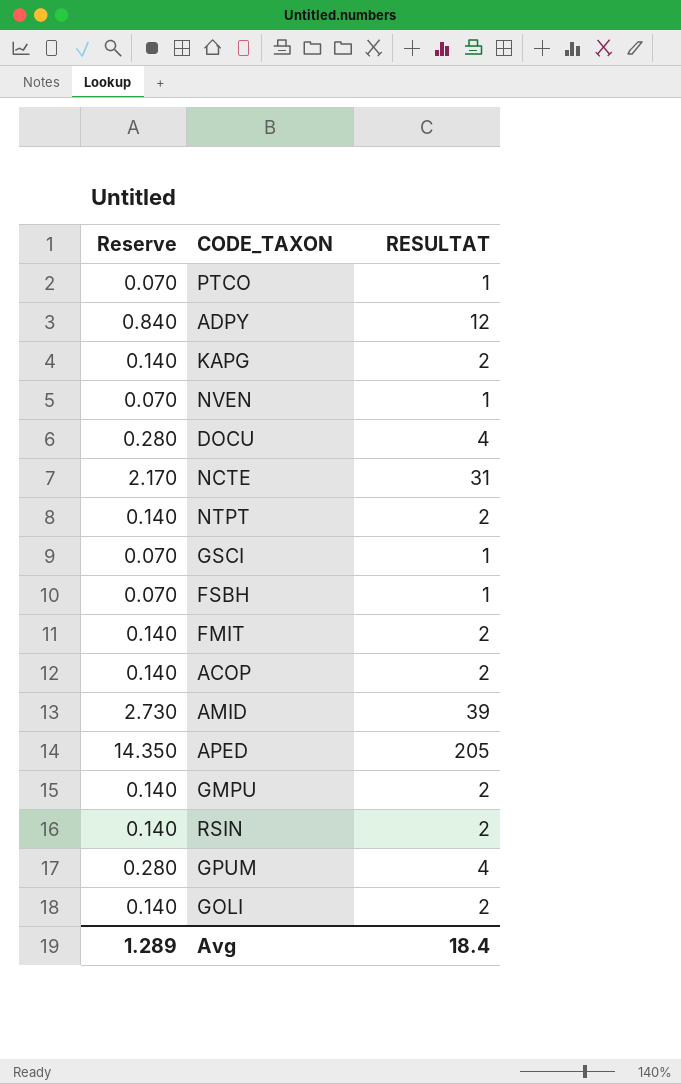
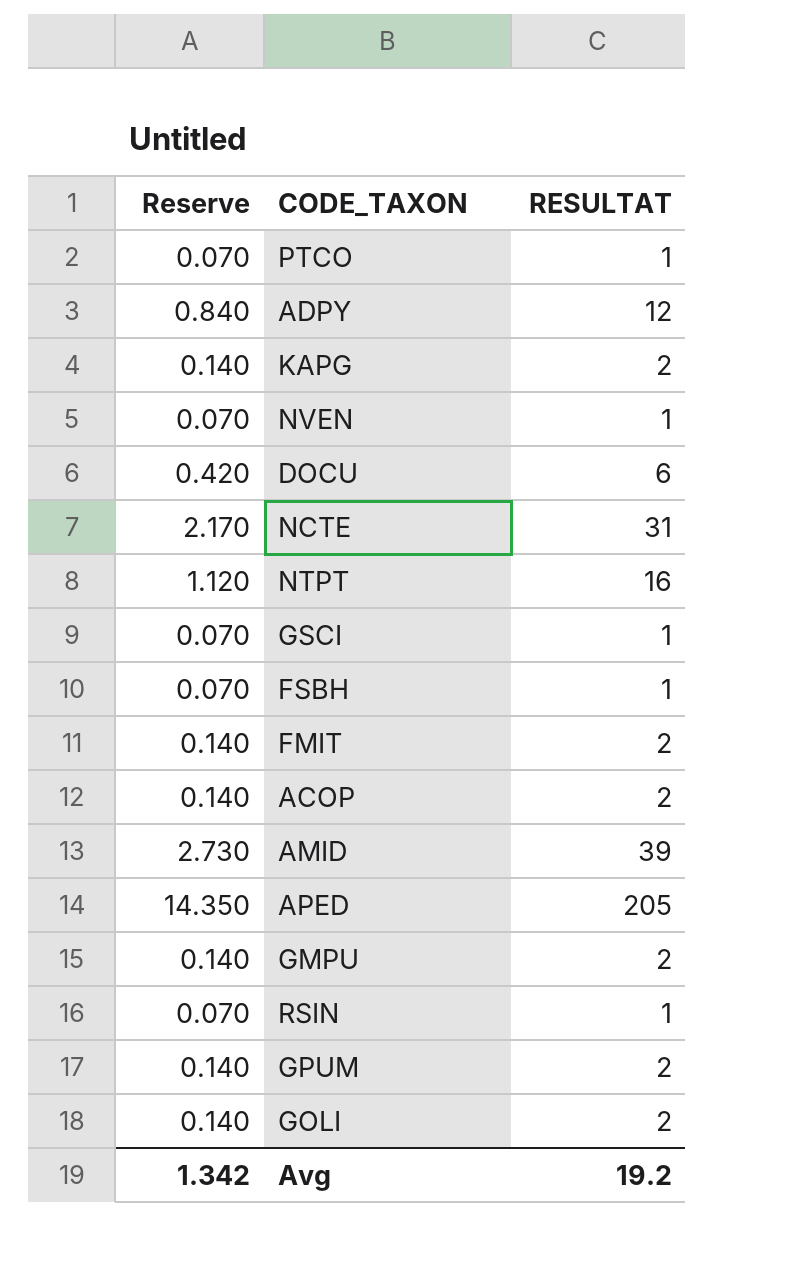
DOCU | Reserve: 0.280 -> 0.420
DOCU | RESULTAT: 4 -> 6
NTPT | Reserve: 0.140 -> 1.120
NTPT | RESULTAT: 2 -> 16
RSIN | Reserve: 0.140 -> 0.070
RSIN | RESULTAT: 2 -> 1
GPUM | Reserve: 0.280 -> 0.140
GPUM | RESULTAT: 4 -> 2
Avg | Reserve: 1.289 -> 1.342
Avg | RESULTAT: 18.4 -> 19.2

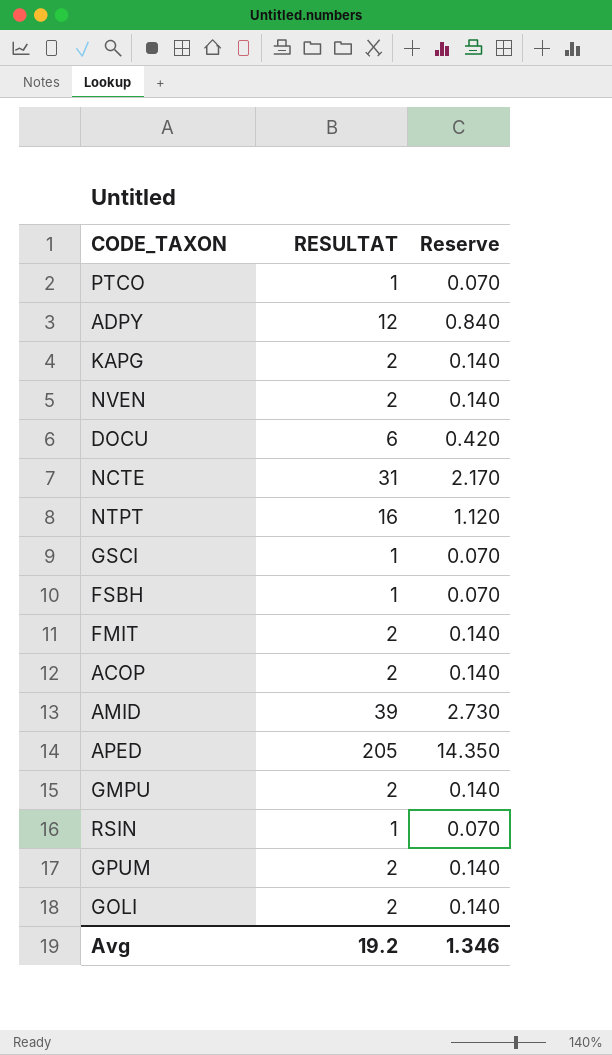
column Reserve | position: 1 -> 3
NVEN | RESULTAT: 1 -> 2
NVEN | Reserve: 0.070 -> 0.140
Avg | Reserve: 1.342 -> 1.346

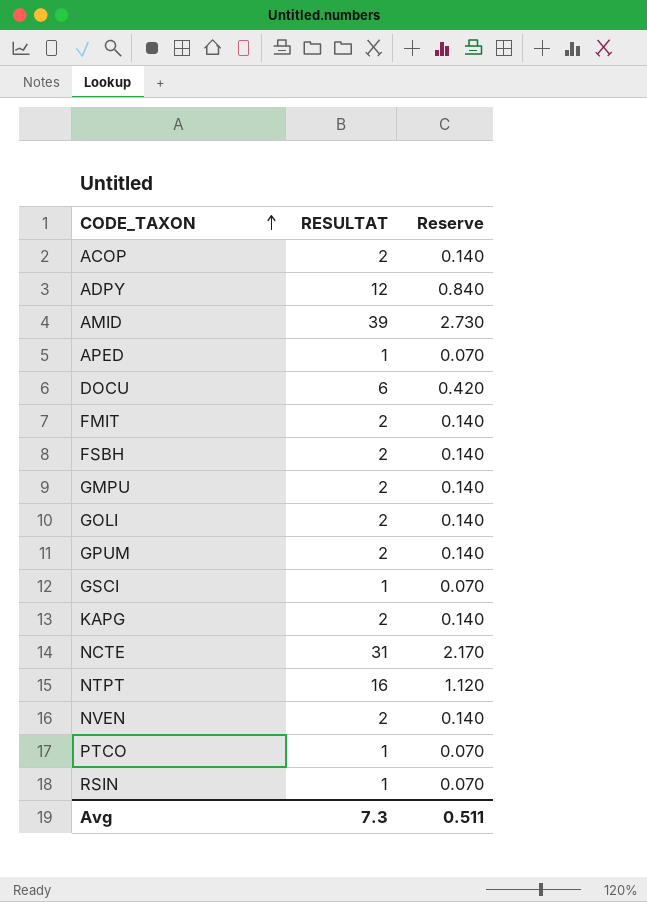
row order: none -> CODE_TAXON ascending
APED | RESULTAT: 205 -> 1
APED | Reserve: 14.350 -> 0.070
FSBH | RESULTAT: 1 -> 2
FSBH | Reserve: 0.070 -> 0.140
Avg | RESULTAT: 19.2 -> 7.3
Avg | Reserve: 1.346 -> 0.511

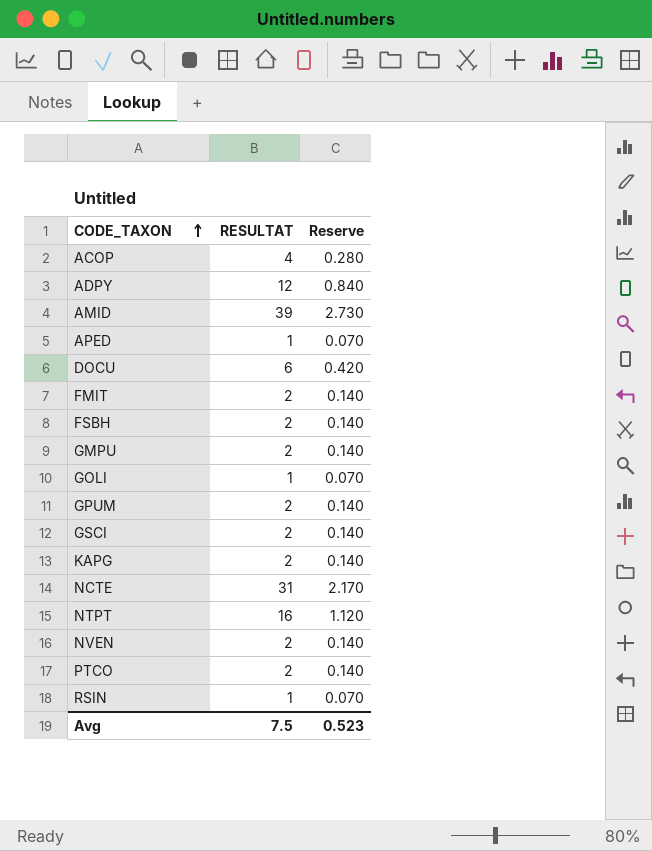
ACOP | RESULTAT: 2 -> 4
ACOP | Reserve: 0.140 -> 0.280
GOLI | RESULTAT: 2 -> 1
GOLI | Reserve: 0.140 -> 0.070
GSCI | RESULTAT: 1 -> 2
GSCI | Reserve: 0.070 -> 0.140
PTCO | RESULTAT: 1 -> 2
PTCO | Reserve: 0.070 -> 0.140
Avg | RESULTAT: 7.3 -> 7.5
Avg | Reserve: 0.511 -> 0.523

